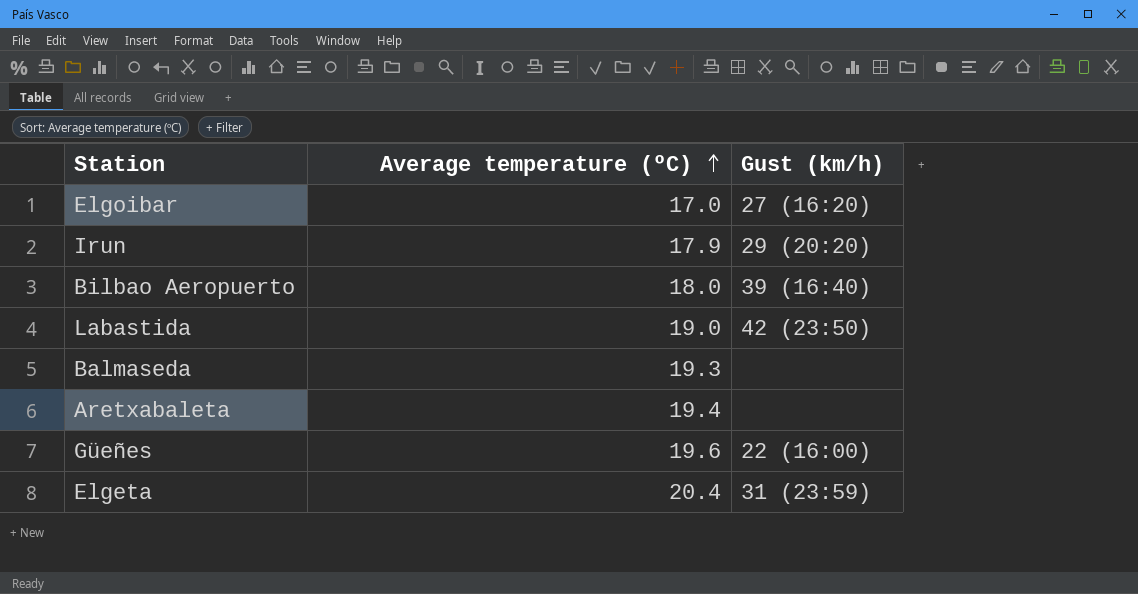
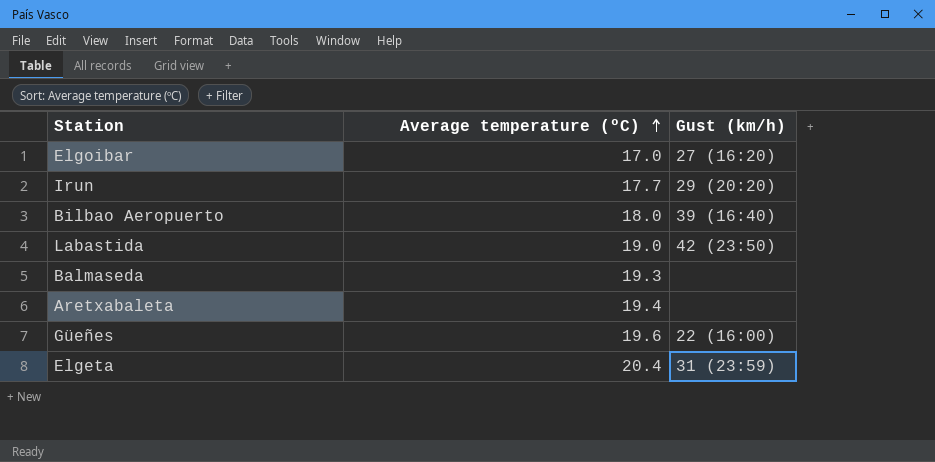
Irun | Average temperature (ºC): 17.9 -> 17.7

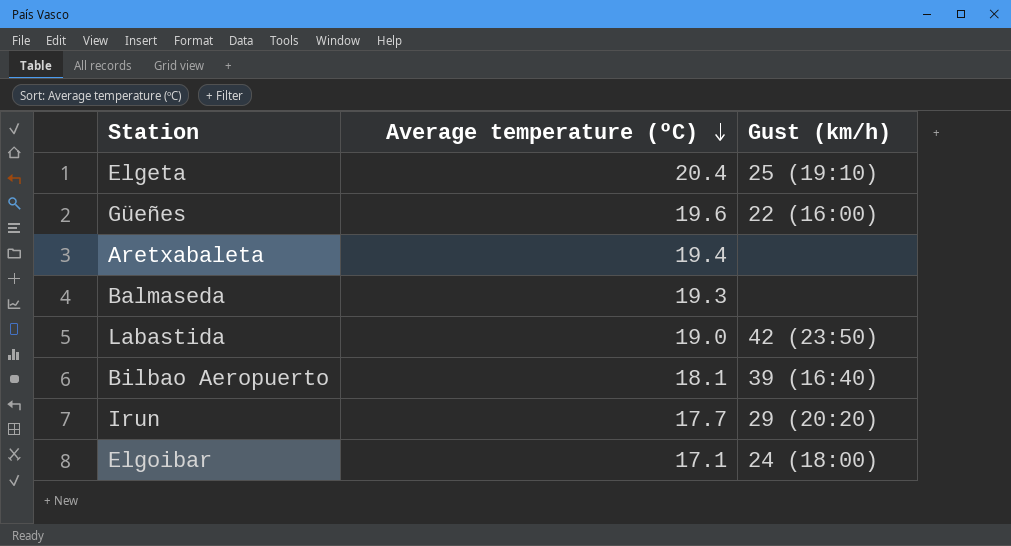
row order: Average temperature (ºC) ascending -> Average temperature (ºC) descending
Elgeta | Gust (km/h): 31 (23:59) -> 25 (19:10)
Bilbao Aeropuerto | Average temperature (ºC): 18.0 -> 18.1
Elgoibar | Average temperature (ºC): 17.0 -> 17.1
Elgoibar | Gust (km/h): 27 (16:20) -> 24 (18:00)

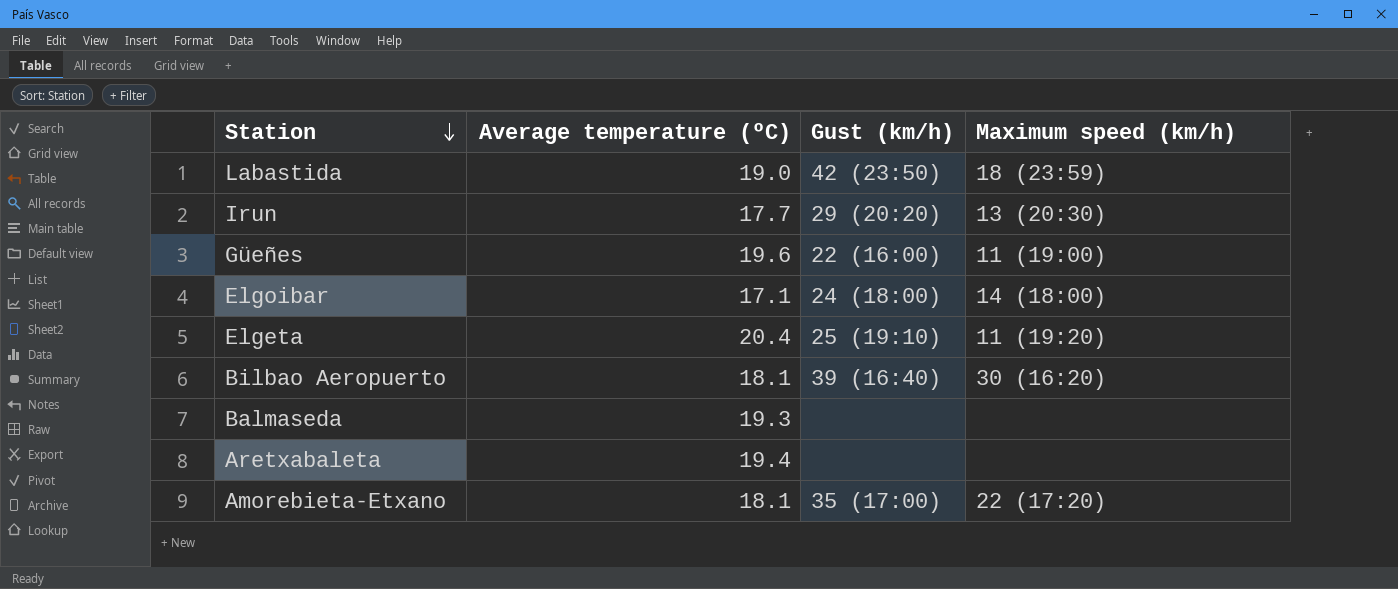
row order: Average temperature (ºC) descending -> Station descending
column Maximum speed (km/h) | position: none -> 4
row Amorebieta-Etxano: none -> 18.1 | 35 (17:00) | 22 (17:20)

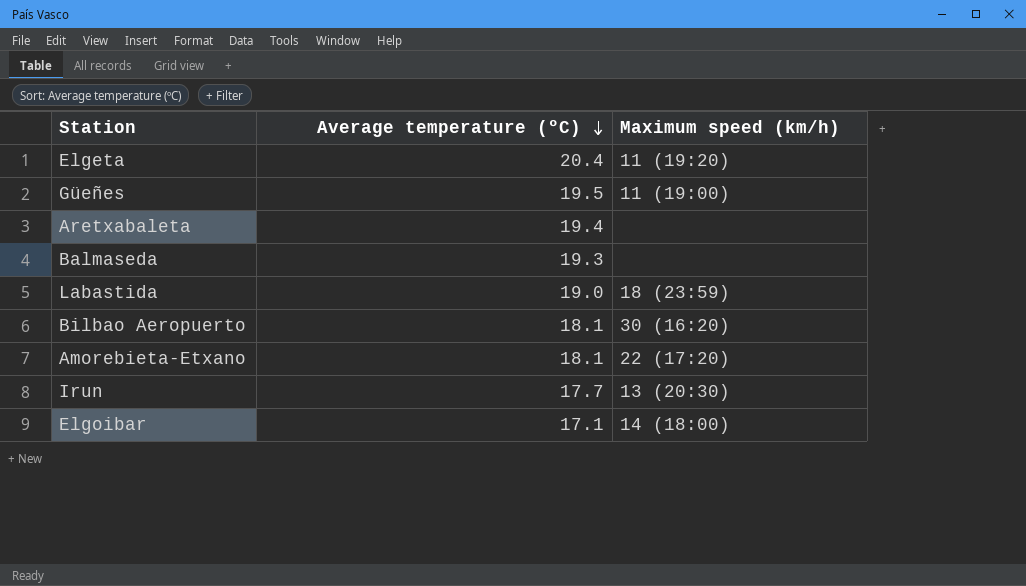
row order: Station descending -> Average temperature (ºC) descending
column Gust (km/h) | position: 3 -> none
Güeñes | Average temperature (ºC): 19.6 -> 19.5

